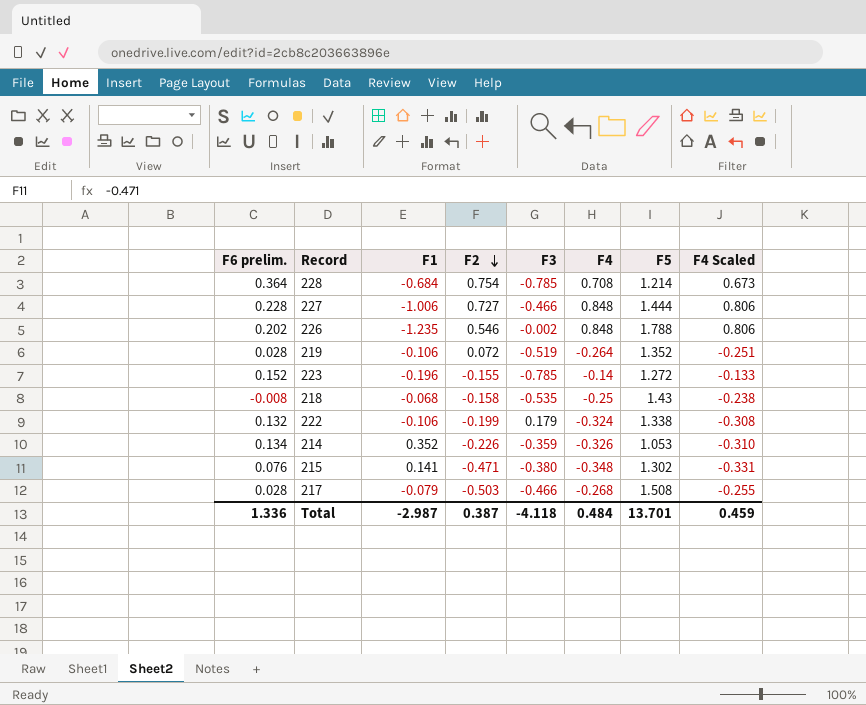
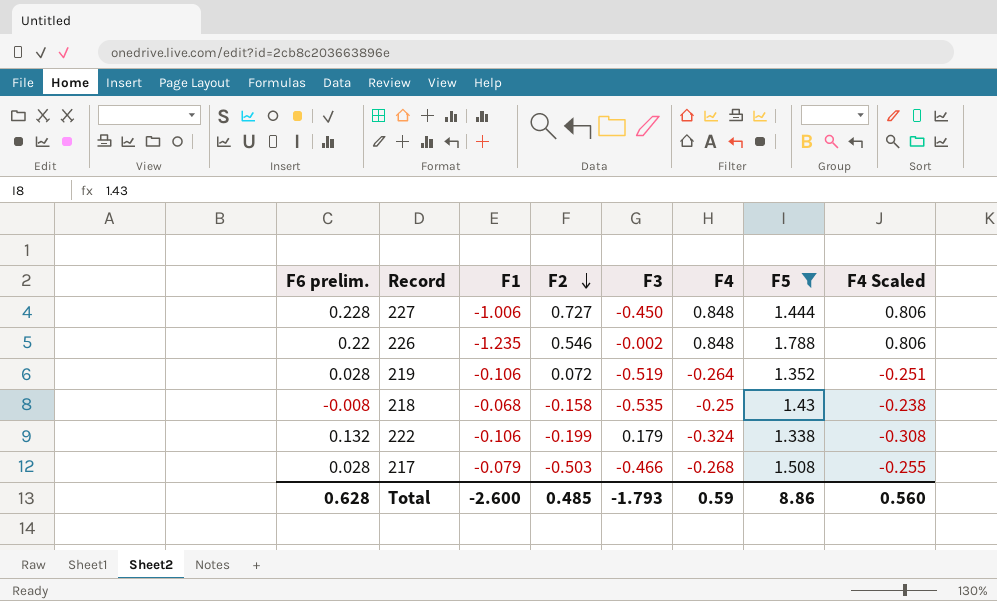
filter: none -> F5 >= 1.338
227 | F3: -0.466 -> -0.450
226 | F6 prelim.: 0.202 -> 0.22
Total | F6 prelim.: 1.336 -> 0.628
Total | F1: -2.987 -> -2.600
Total | F2: 0.387 -> 0.485
Total | F3: -4.118 -> -1.793
Total | F4: 0.484 -> 0.59
Total | F5: 13.701 -> 8.86
Total | F4 Scaled: 0.459 -> 0.560

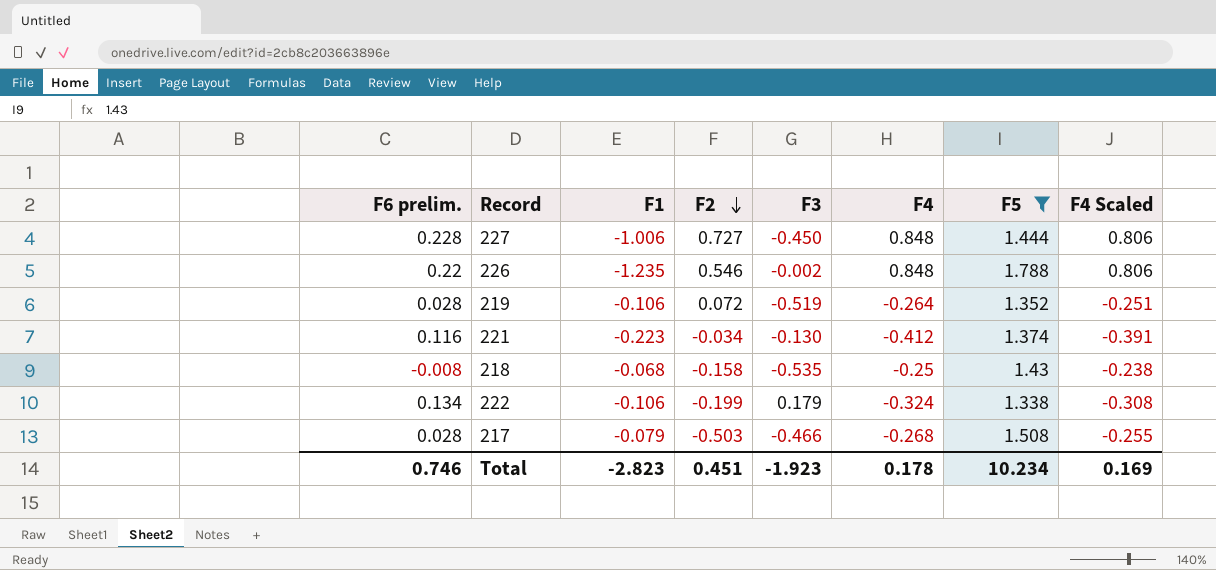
row 221: none -> 0.116 | -0.223 | -0.034 | -0.130 | -0.412 | 1.374 | -0.391
222 | F6 prelim.: 0.132 -> 0.134
Total | F6 prelim.: 0.628 -> 0.746
Total | F1: -2.600 -> -2.823
Total | F2: 0.485 -> 0.451
Total | F3: -1.793 -> -1.923
Total | F4: 0.59 -> 0.178
Total | F5: 8.86 -> 10.234
Total | F4 Scaled: 0.560 -> 0.169

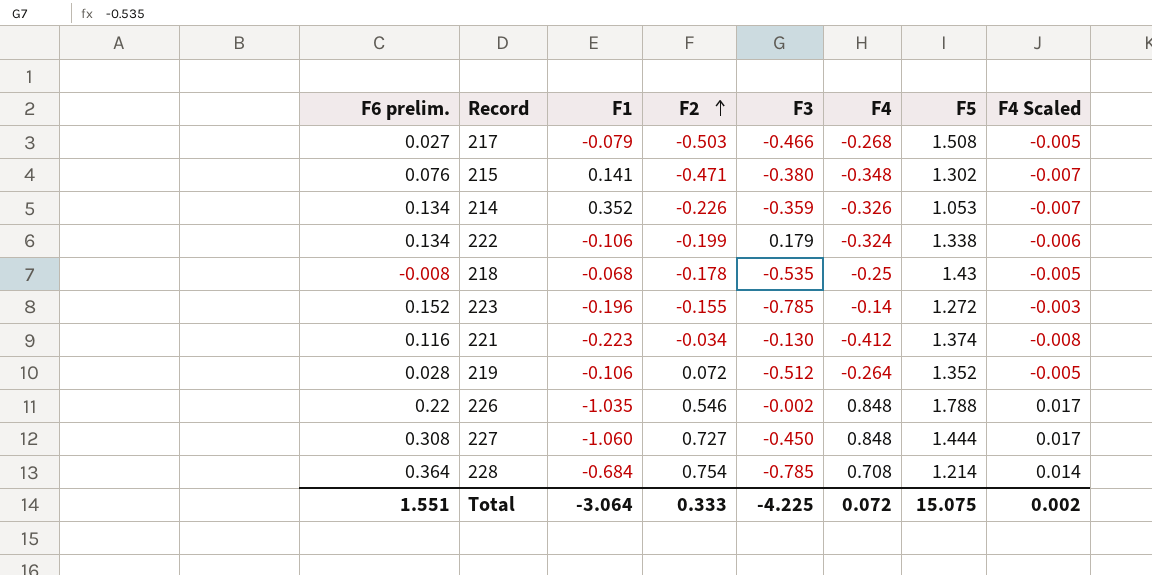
filter: F5 >= 1.338 -> none
row order: F2 descending -> F2 ascending
column F4 Scaled | formula: [F4] * 0.95 -> [F4] * 0.02
217 | F6 prelim.: 0.028 -> 0.027
218 | F2: -0.158 -> -0.178
219 | F3: -0.519 -> -0.512
226 | F1: -1.235 -> -1.035
227 | F6 prelim.: 0.228 -> 0.308
227 | F1: -1.006 -> -1.060
Total | F6 prelim.: 0.746 -> 1.551
Total | F1: -2.823 -> -3.064
Total | F2: 0.451 -> 0.333
Total | F3: -1.923 -> -4.225
Total | F4: 0.178 -> 0.072
Total | F5: 10.234 -> 15.075
Total | F4 Scaled: 0.169 -> 0.002

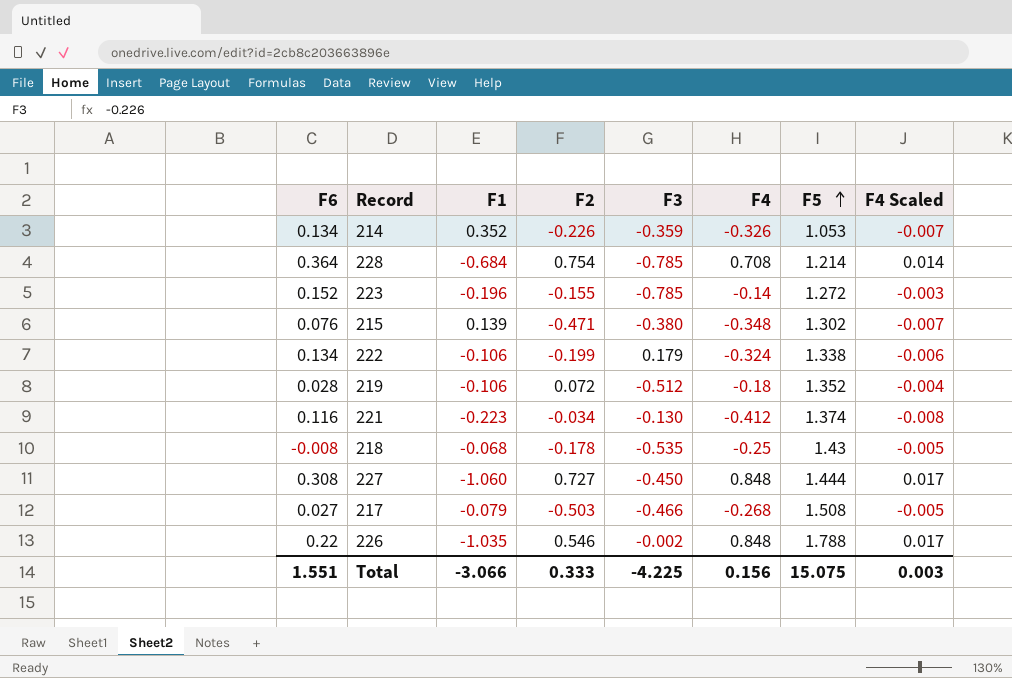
row order: F2 ascending -> F5 ascending
column name: F6 prelim. -> F6
215 | F1: 0.141 -> 0.139
219 | F4: -0.264 -> -0.18
219 | F4 Scaled: -0.005 -> -0.004
Total | F1: -3.064 -> -3.066
Total | F4: 0.072 -> 0.156
Total | F4 Scaled: 0.002 -> 0.003

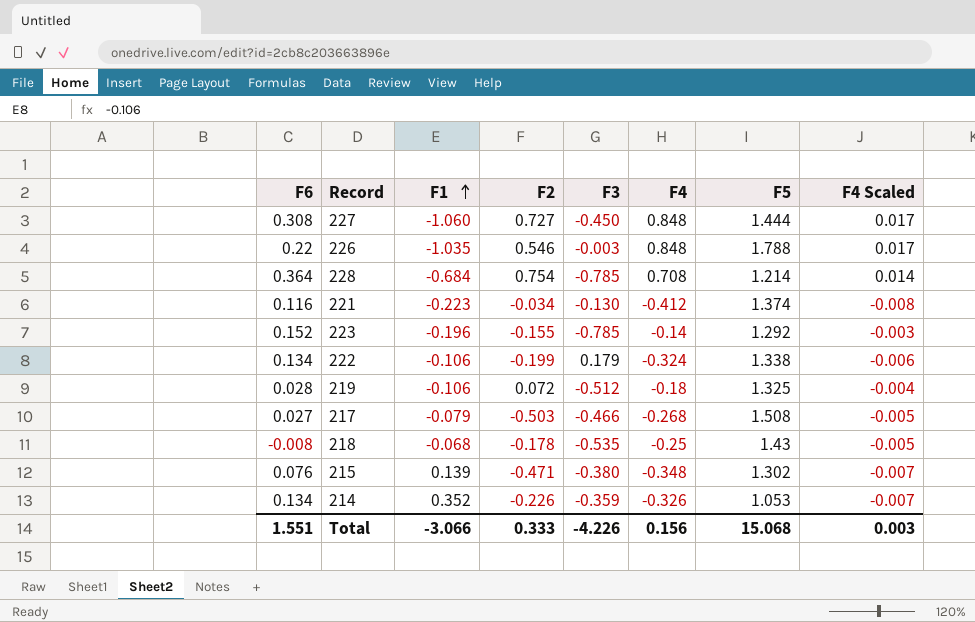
row order: F5 ascending -> F1 ascending
226 | F3: -0.002 -> -0.003
223 | F5: 1.272 -> 1.292
219 | F5: 1.352 -> 1.325
Total | F3: -4.225 -> -4.226
Total | F5: 15.075 -> 15.068

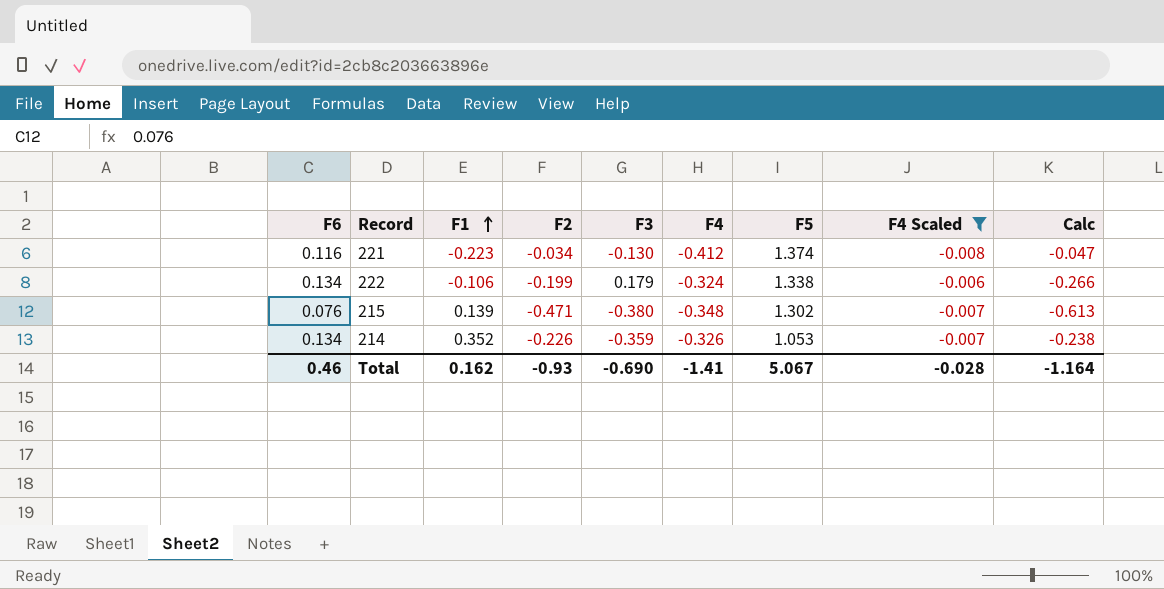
filter: none -> F4 Scaled <= -0.006
column Calc | formula: none -> [F2] * [F5]
Total | F6: 1.551 -> 0.46
Total | F1: -3.066 -> 0.162
Total | F2: 0.333 -> -0.93
Total | F3: -4.226 -> -0.690
Total | F4: 0.156 -> -1.41
Total | F5: 15.068 -> 5.067
Total | F4 Scaled: 0.003 -> -0.028

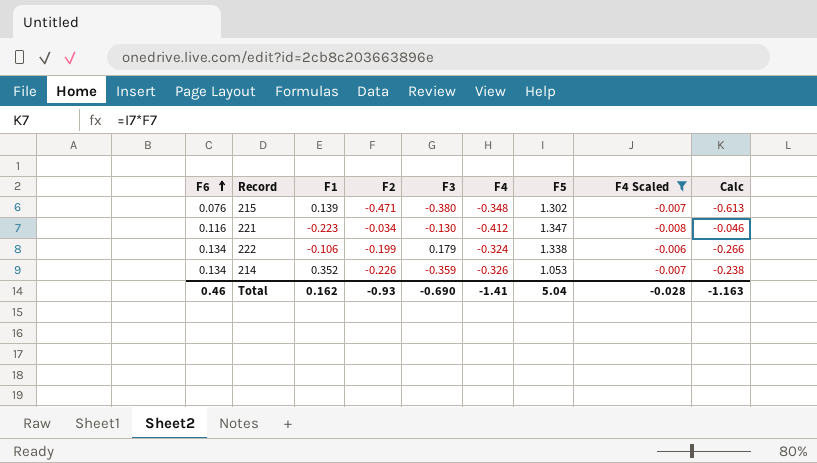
row order: F1 ascending -> F6 ascending
221 | F5: 1.374 -> 1.347
221 | Calc: -0.047 -> -0.046
Total | F5: 5.067 -> 5.04
Total | Calc: -1.164 -> -1.163

